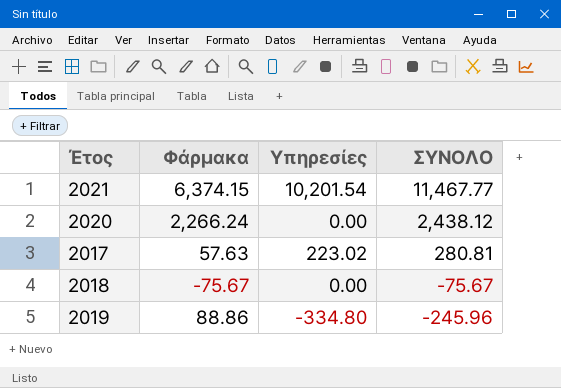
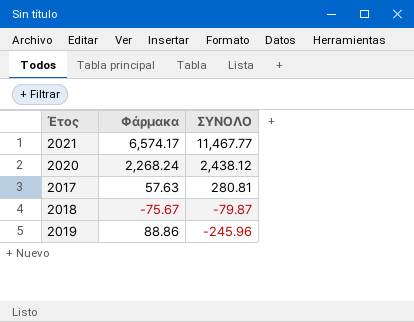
column Υπηρεσίες | position: 3 -> none
2021 | Φάρμακα: 6,374.15 -> 6,574.17
2020 | Φάρμακα: 2,266.24 -> 2,268.24
2018 | ΣΥΝΟΛΟ: -75.67 -> -79.87

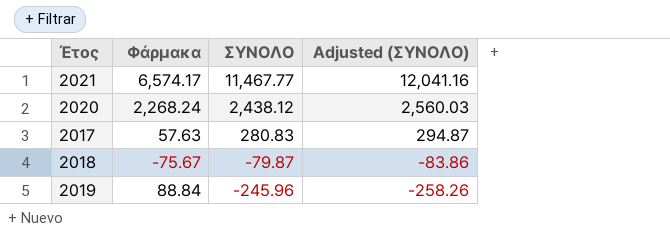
column Adjusted (ΣΥΝΟΛΟ) | formula: none -> [ΣΥΝΟΛΟ] * 1.05
2017 | ΣΥΝΟΛΟ: 280.81 -> 280.83
2019 | Φάρμακα: 88.86 -> 88.84

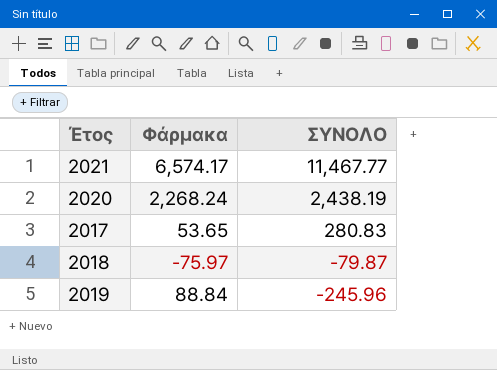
column Adjusted (ΣΥΝΟΛΟ) | formula: [ΣΥΝΟΛΟ] * 1.05 -> none
2020 | ΣΥΝΟΛΟ: 2,438.12 -> 2,438.19
2017 | Φάρμακα: 57.63 -> 53.65
2018 | Φάρμακα: -75.67 -> -75.97

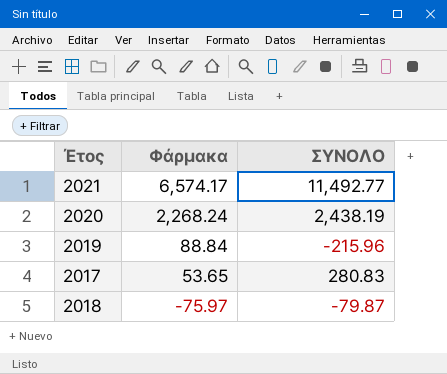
row order: ΣΥΝΟΛΟ descending -> Φάρμακα descending
2021 | ΣΥΝΟΛΟ: 11,467.77 -> 11,492.77
2019 | ΣΥΝΟΛΟ: -245.96 -> -215.96

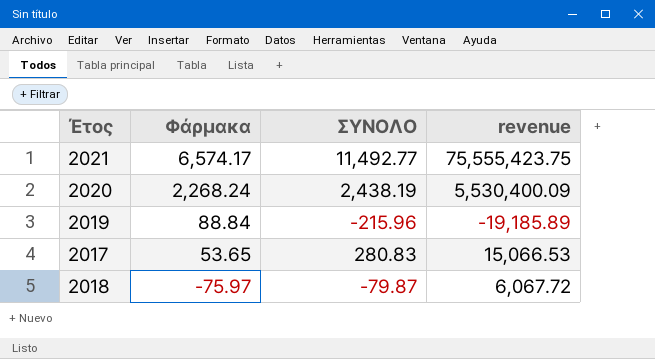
column revenue | formula: none -> [Φάρμακα] * [ΣΥΝΟΛΟ]

